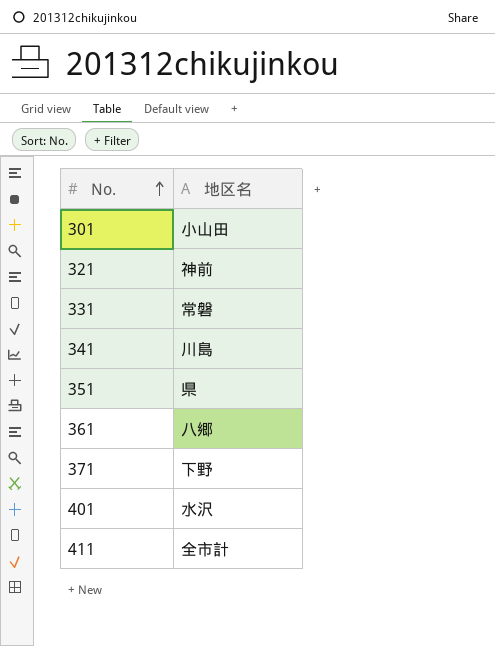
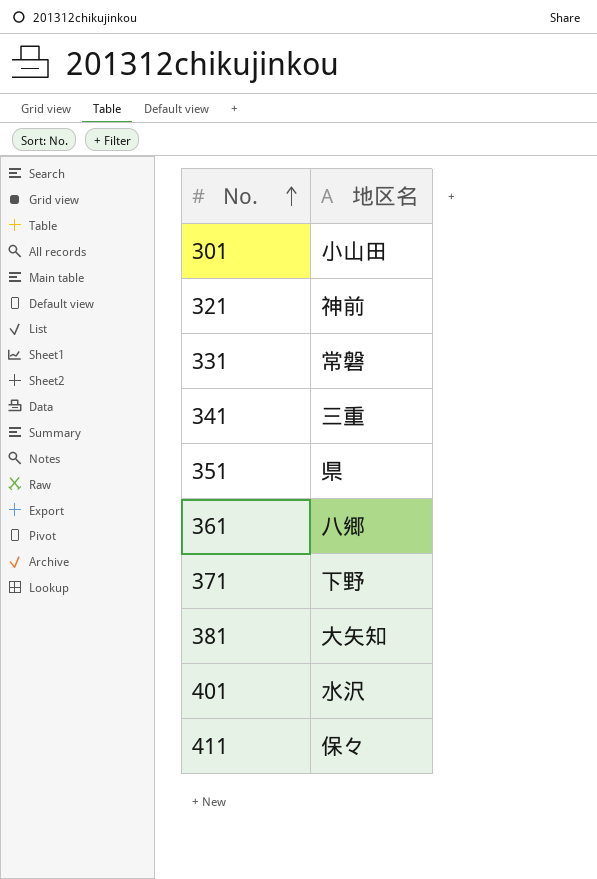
341 | 地区名: 川島 -> 三重
row 381: none -> 大矢知
411 | 地区名: 全市計 -> 保々

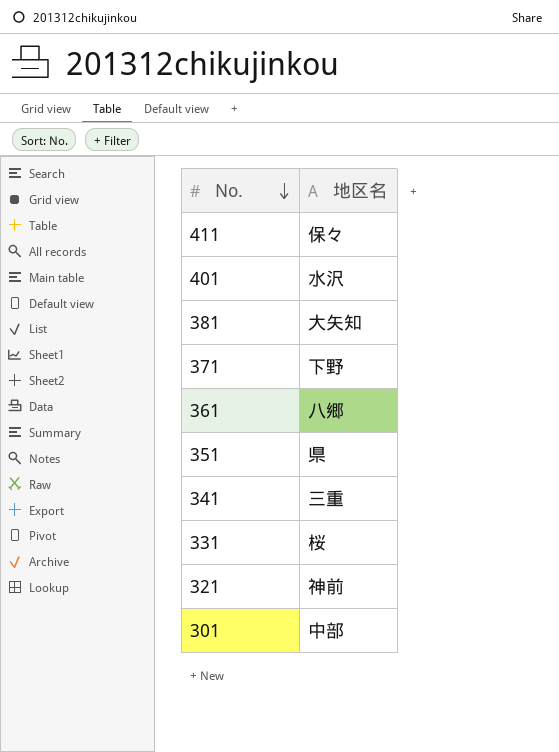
row order: No. ascending -> No. descending
331 | 地区名: 常磐 -> 桜
301 | 地区名: 小山田 -> 中部

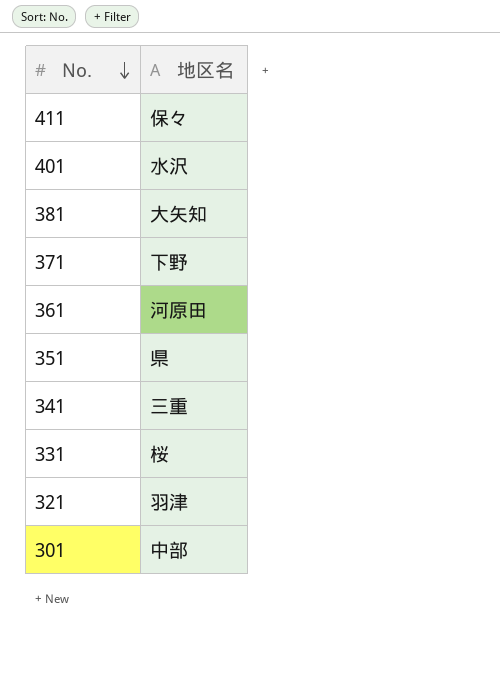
361 | 地区名: 八郷 -> 河原田
321 | 地区名: 神前 -> 羽津

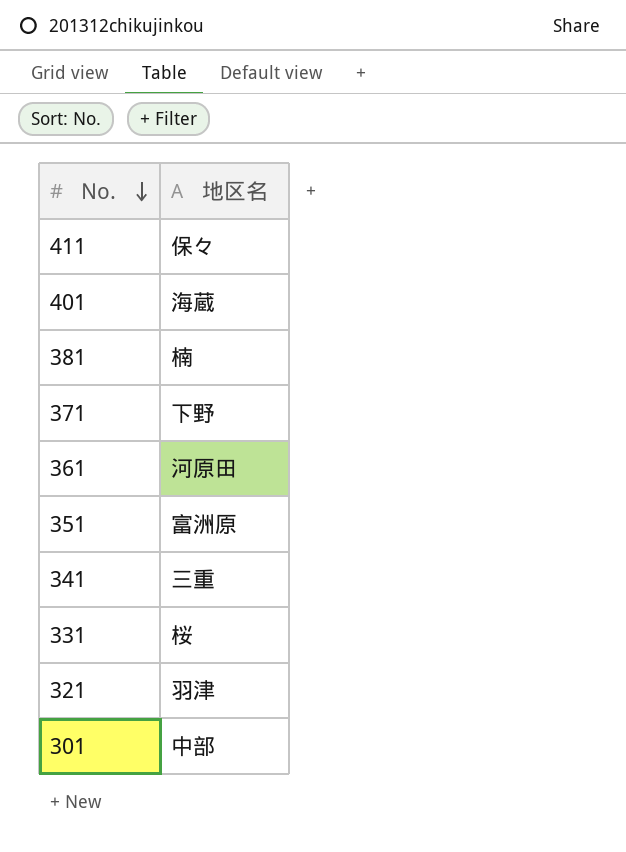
401 | 地区名: 水沢 -> 海蔵
381 | 地区名: 大矢知 -> 楠
351 | 地区名: 県 -> 富洲原

